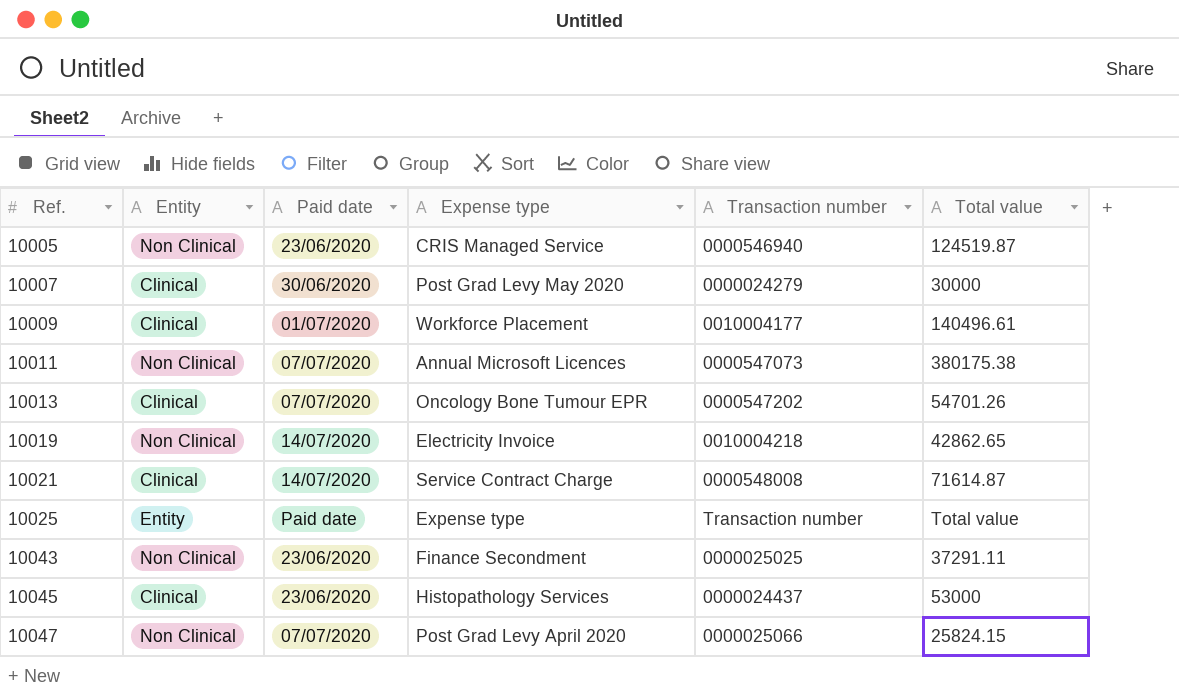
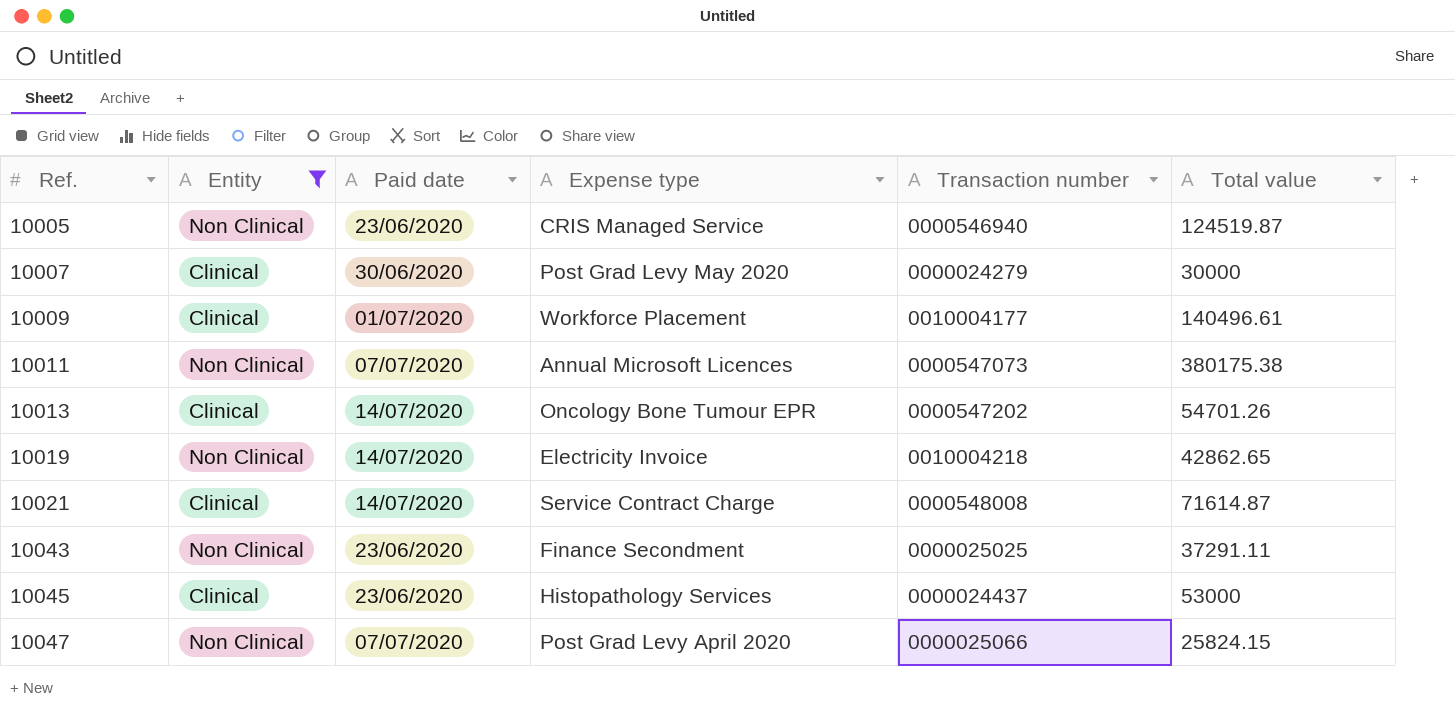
filter: none -> Entity != Entity
10013 | Paid date: 07/07/2020 -> 14/07/2020

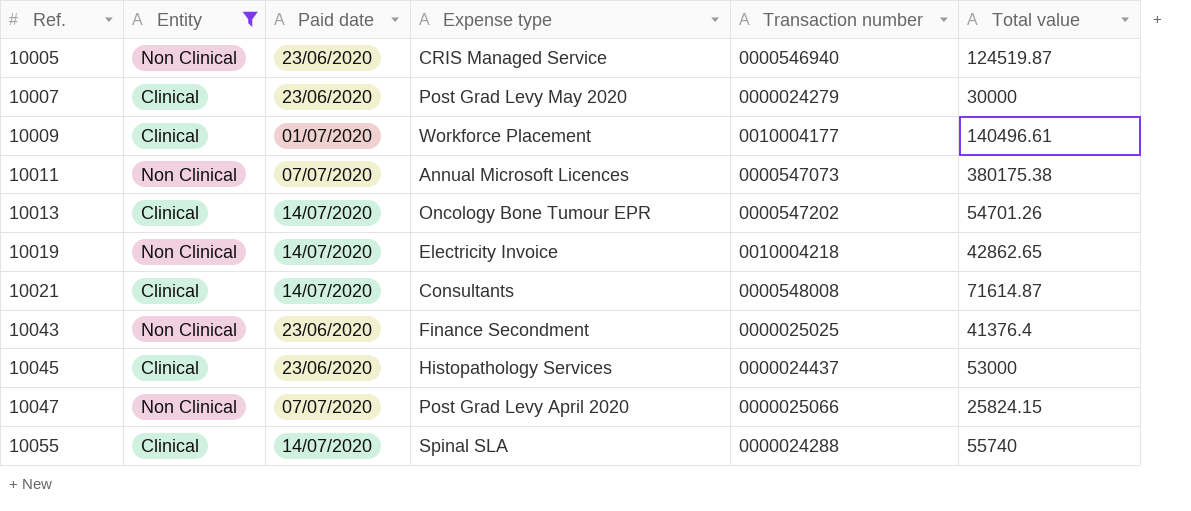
10007 | Paid date: 30/06/2020 -> 23/06/2020
10021 | Expense type: Service Contract Charge -> Consultants
10043 | Total value: 37291.11 -> 41376.4
row 10055: none -> Clinical | 14/07/2020 | Spinal SLA | 0000024288 | 55740

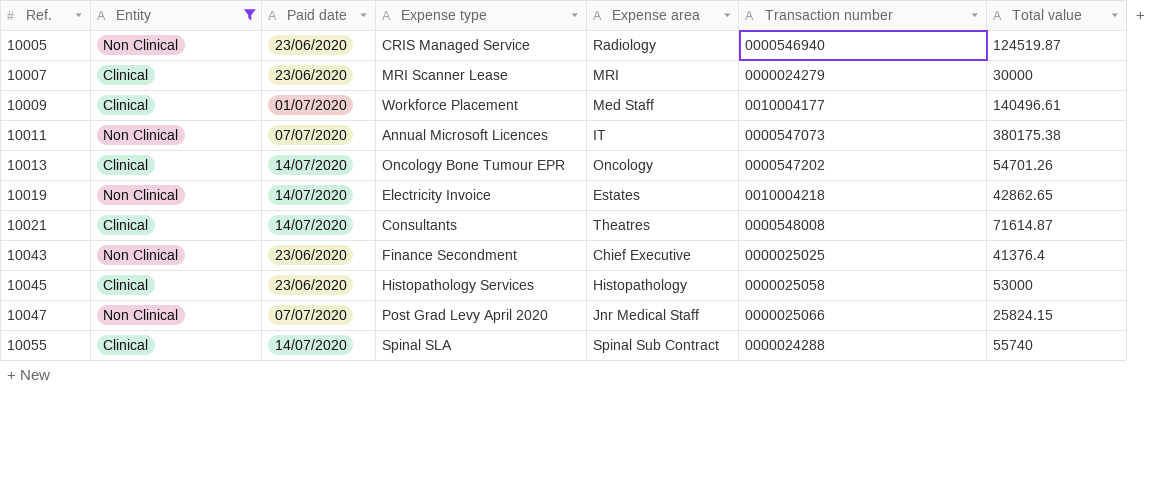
column Expense area | position: none -> 5
10007 | Expense type: Post Grad Levy May 2020 -> MRI Scanner Lease
10045 | Transaction number: 0000024437 -> 0000025058

